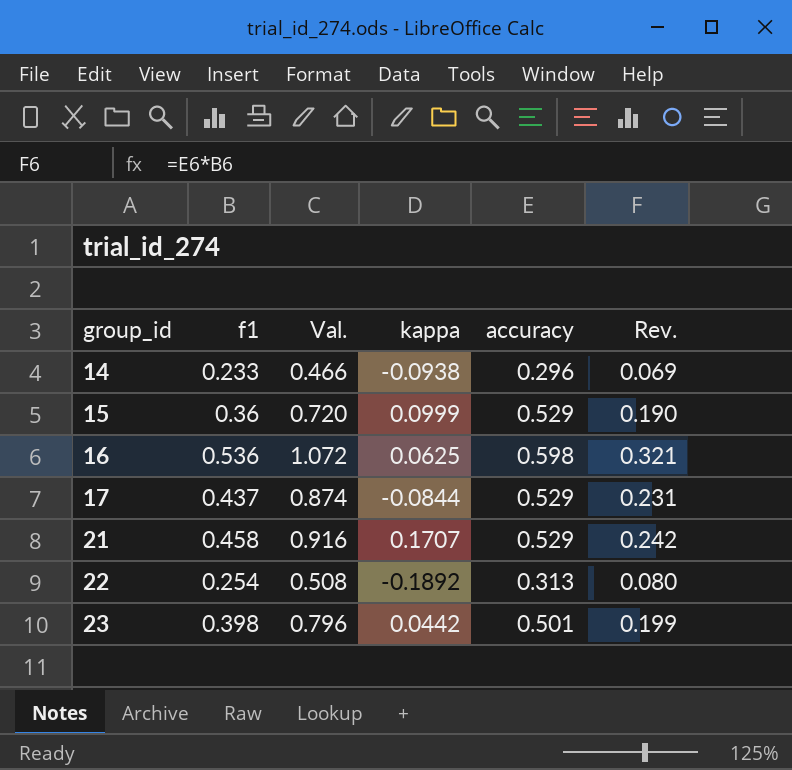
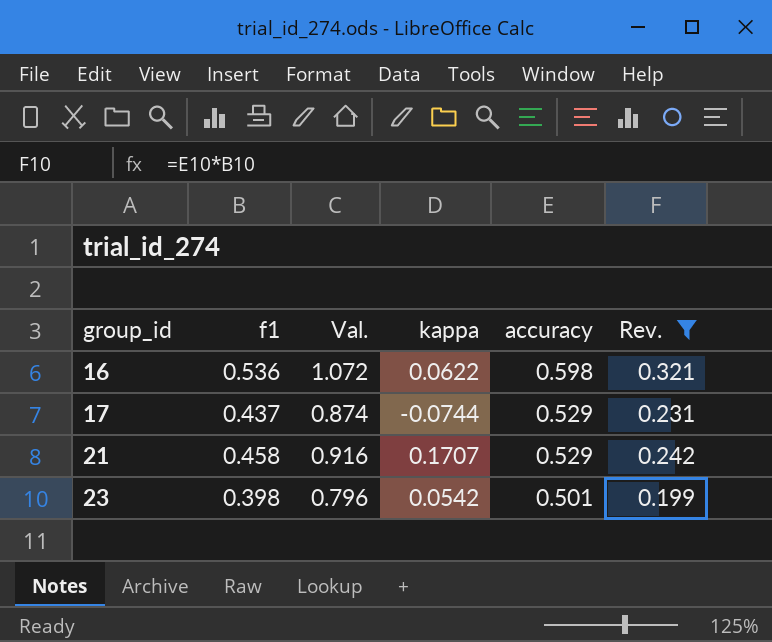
filter: none -> Rev. >= 0.199
16 | kappa: 0.0625 -> 0.0622
17 | kappa: -0.0844 -> -0.0744
23 | kappa: 0.0442 -> 0.0542

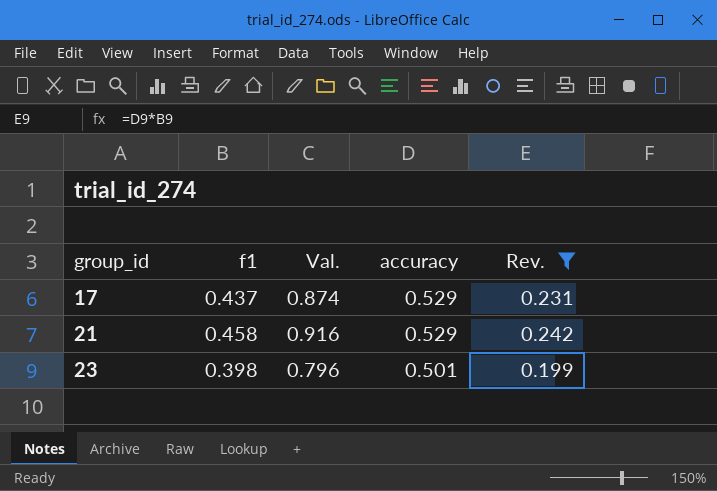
column kappa | position: 4 -> none
row 16: 0.536 | 1.072 | 0.0622 | 0.598 | 0.321 -> none

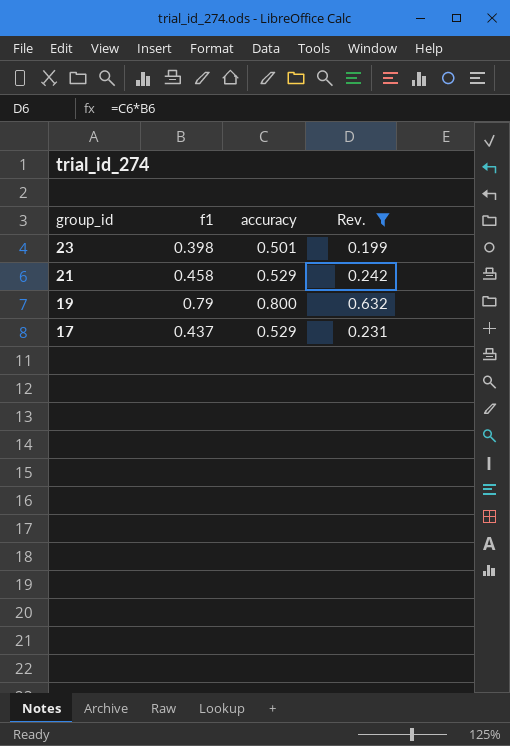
row order: group_id ascending -> group_id descending
column Val. | formula: [f1] * 2 -> none
row 19: none -> 0.79 | 0.800 | 0.632

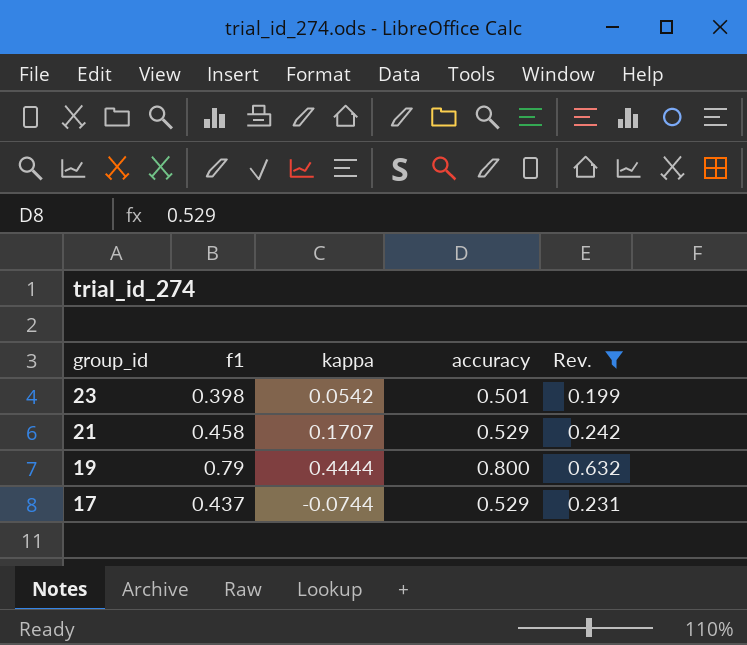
column kappa | position: none -> 3

